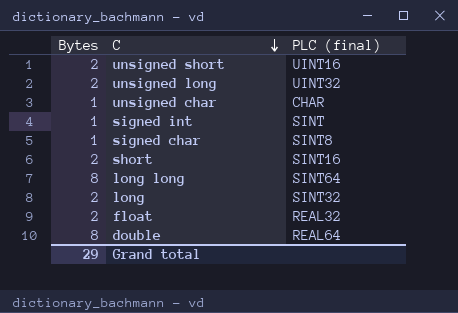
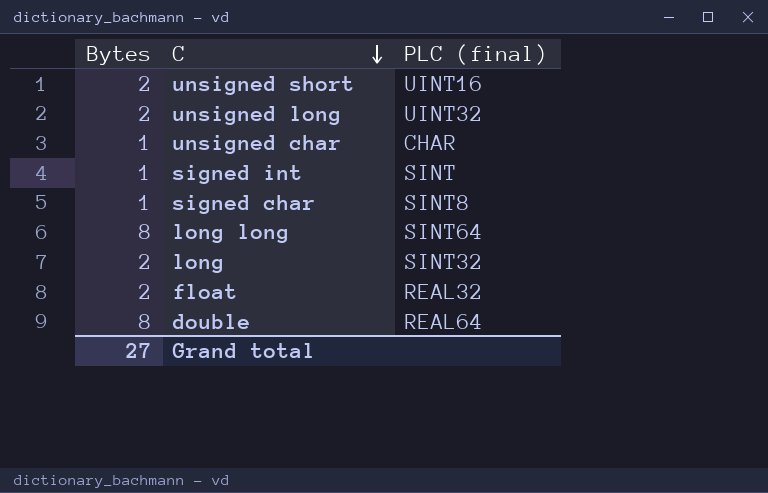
row short: 2 | SINT16 -> none
Grand total | Bytes: 29 -> 27

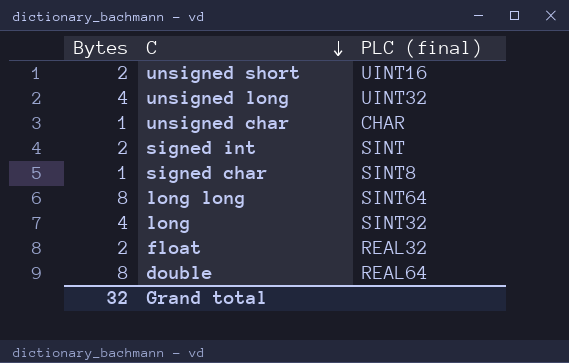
unsigned long | Bytes: 2 -> 4
signed int | Bytes: 1 -> 2
long | Bytes: 2 -> 4
Grand total | Bytes: 27 -> 32

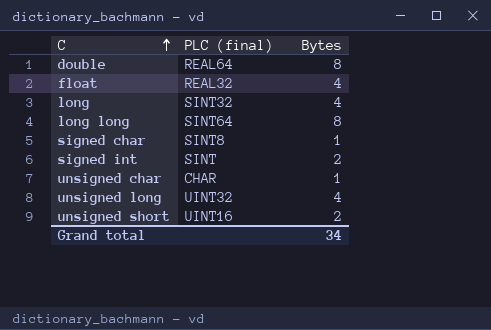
row order: C descending -> C ascending
column Bytes | position: 1 -> 3
float | Bytes: 2 -> 4
Grand total | Bytes: 32 -> 34

